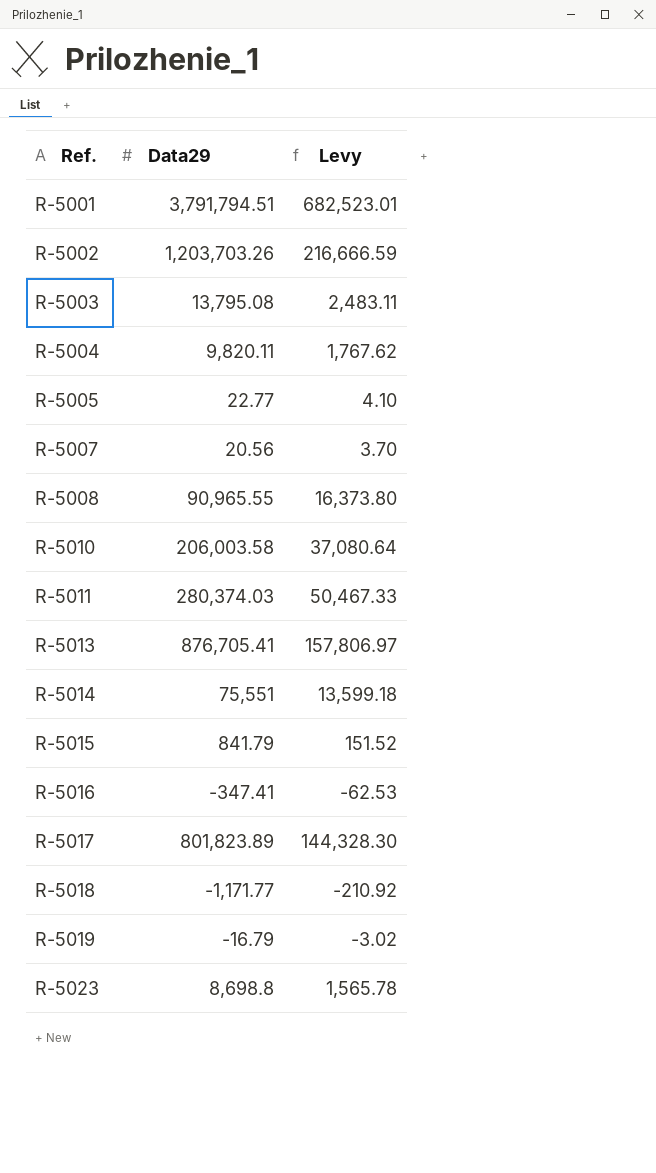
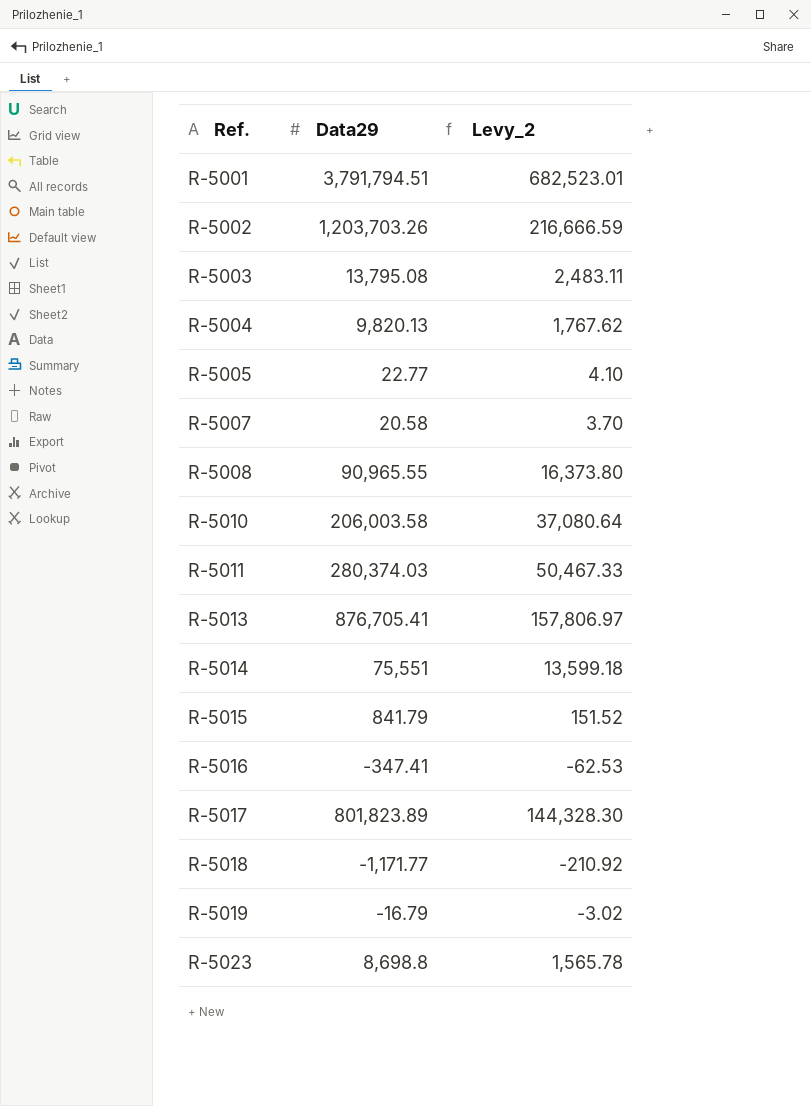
column name: Levy -> Levy_2
R-5004 | Data29: 9,820.11 -> 9,820.13
R-5007 | Data29: 20.56 -> 20.58

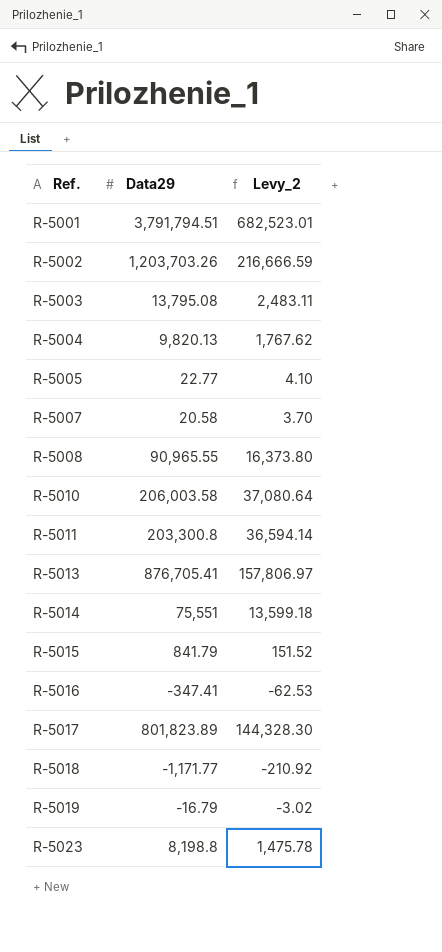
R-5011 | Data29: 280,374.03 -> 203,300.8
R-5011 | Levy_2: 50,467.33 -> 36,594.14
R-5023 | Data29: 8,698.8 -> 8,198.8
R-5023 | Levy_2: 1,565.78 -> 1,475.78

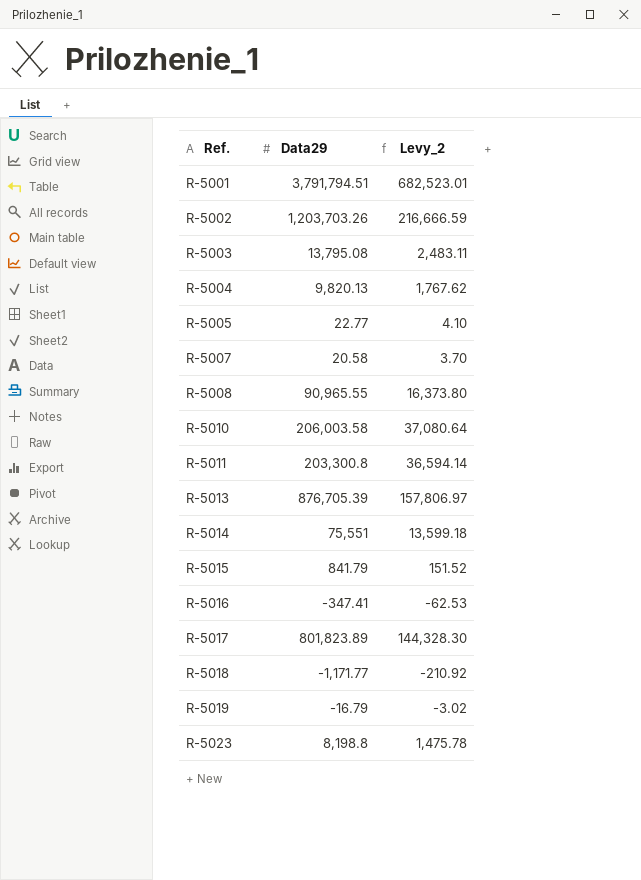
R-5013 | Data29: 876,705.41 -> 876,705.39

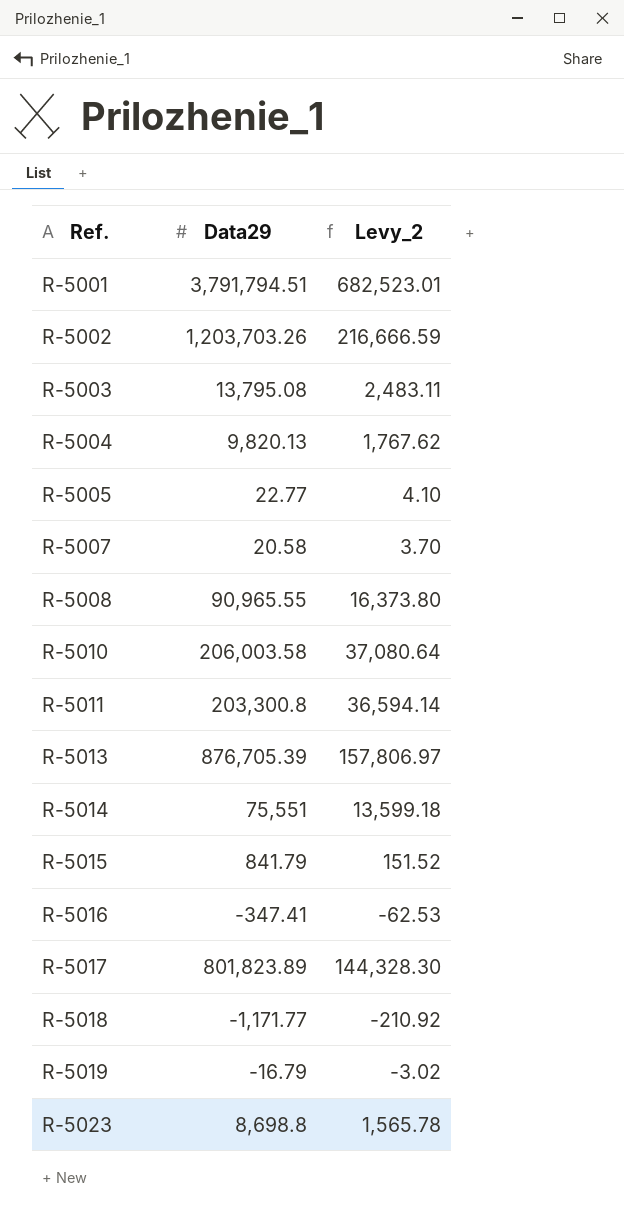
R-5023 | Data29: 8,198.8 -> 8,698.8
R-5023 | Levy_2: 1,475.78 -> 1,565.78

